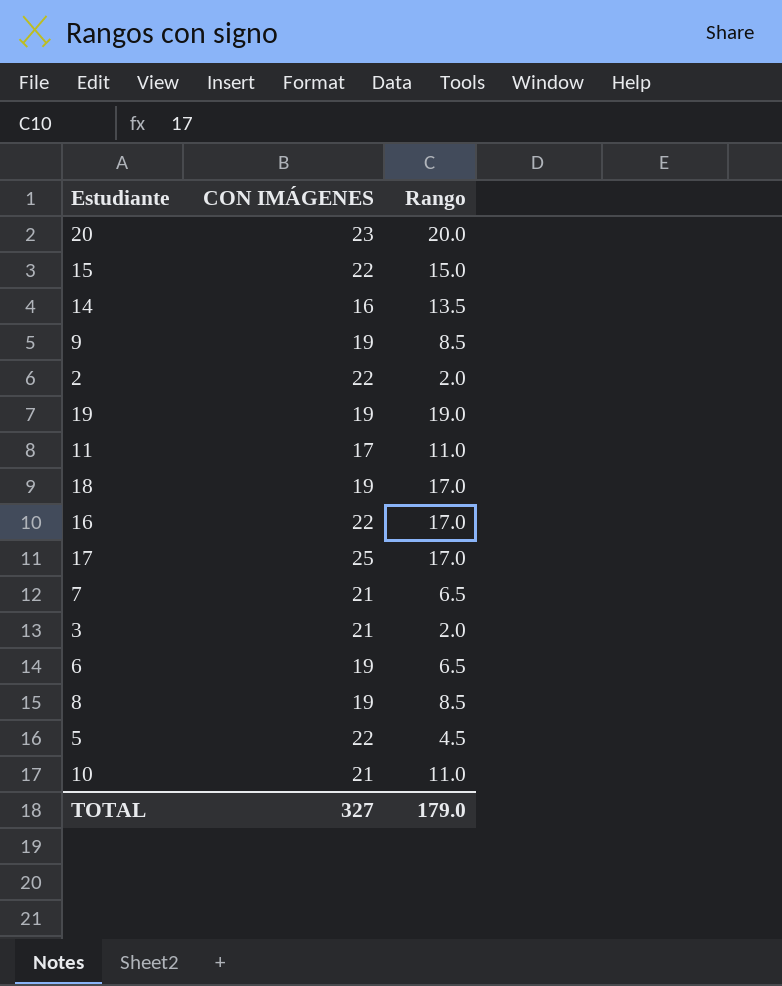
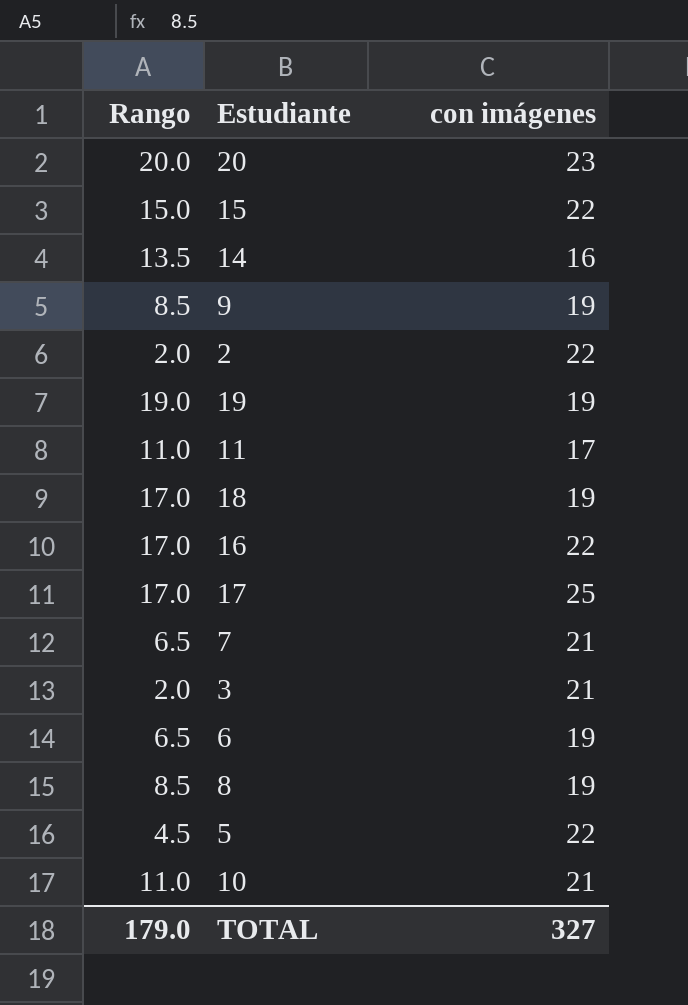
column Rango | position: 3 -> 1
column name: CON IMÁGENES -> con imágenes

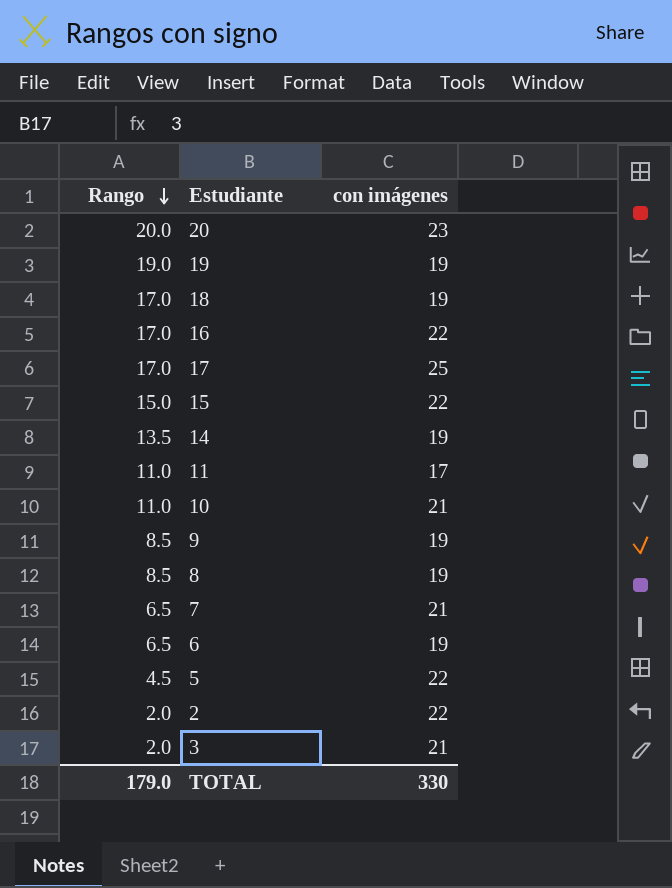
row order: none -> Rango descending
14 | con imágenes: 16 -> 19
TOTAL | con imágenes: 327 -> 330

